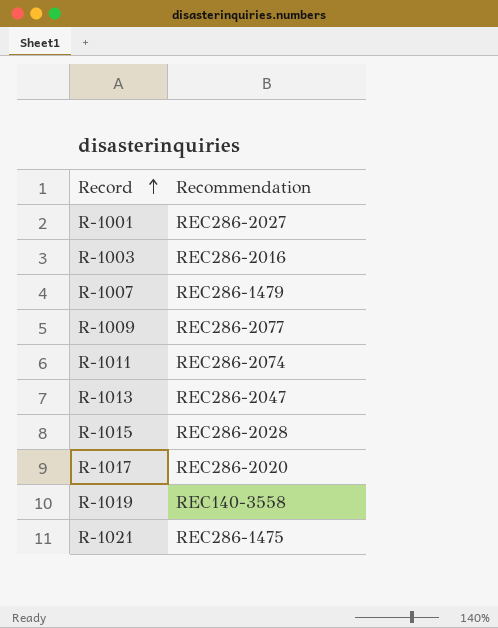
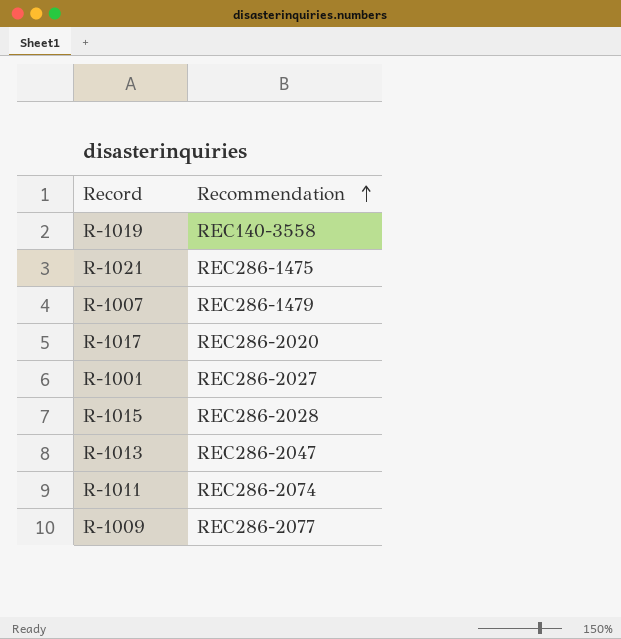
row order: Record ascending -> Recommendation ascending
row R-1003: REC286-2016 -> none

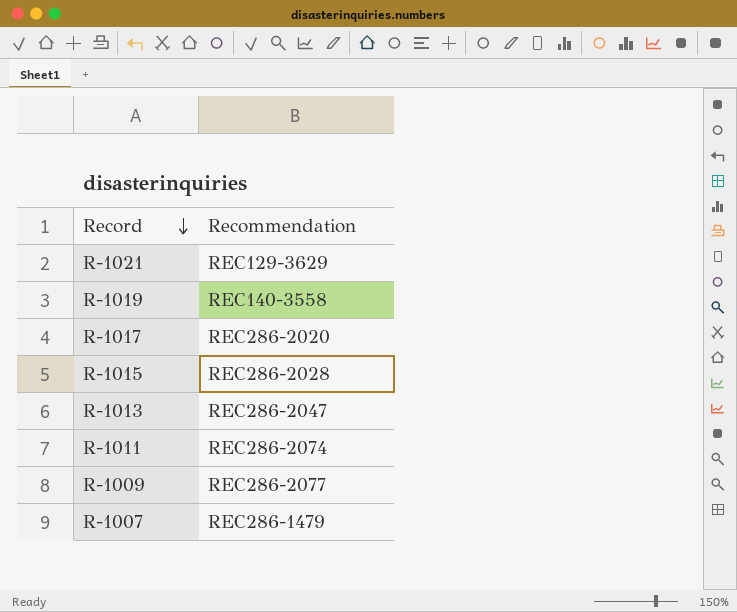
row order: Recommendation ascending -> Record descending
row R-1001: REC286-2027 -> none
R-1021 | Recommendation: REC286-1475 -> REC129-3629

